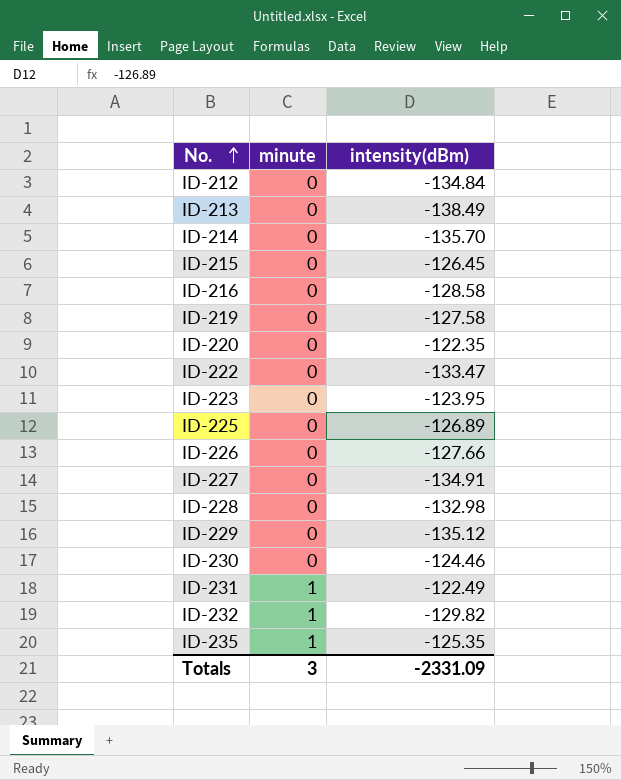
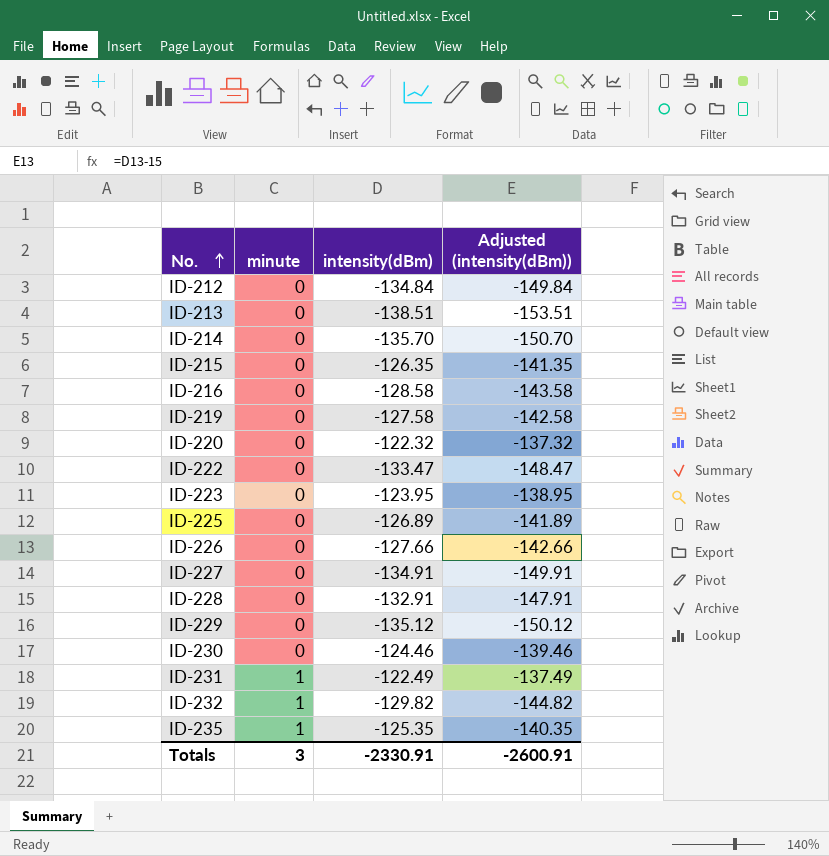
column Adjusted (intensity(dBm)) | formula: none -> [intensity(dBm)] - 15
ID-213 | intensity(dBm): -138.49 -> -138.51
ID-215 | intensity(dBm): -126.45 -> -126.35
ID-220 | intensity(dBm): -122.35 -> -122.32
ID-228 | intensity(dBm): -132.98 -> -132.91
Totals | intensity(dBm): -2331.09 -> -2330.91

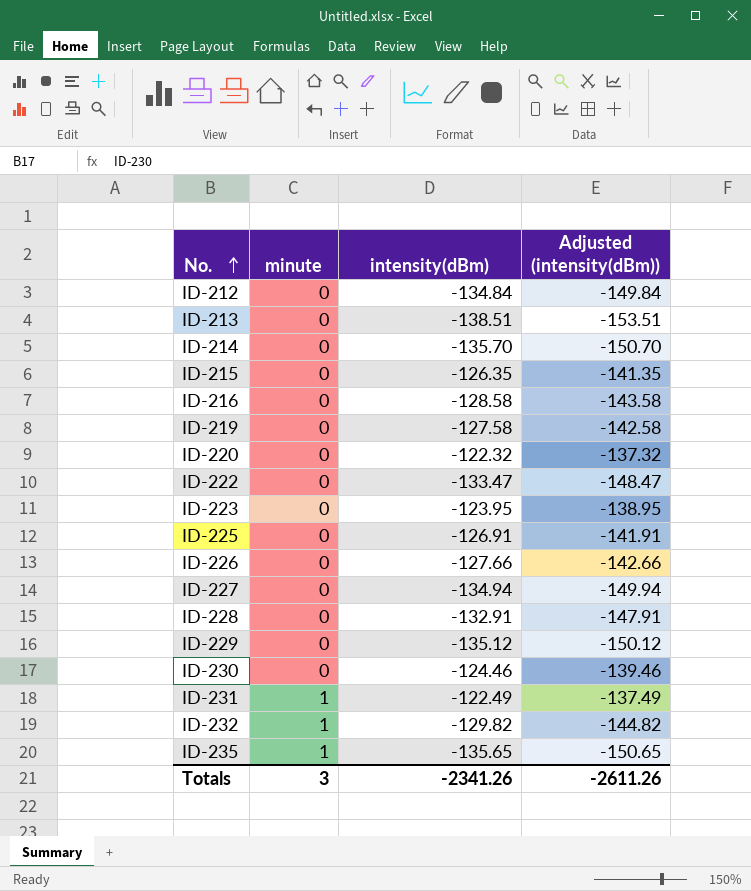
ID-225 | intensity(dBm): -126.89 -> -126.91
ID-225 | Adjusted (intensity(dBm)): -141.89 -> -141.91
ID-227 | intensity(dBm): -134.91 -> -134.94
ID-227 | Adjusted (intensity(dBm)): -149.91 -> -149.94
ID-235 | intensity(dBm): -125.35 -> -135.65
ID-235 | Adjusted (intensity(dBm)): -140.35 -> -150.65
Totals | intensity(dBm): -2330.91 -> -2341.26
Totals | Adjusted (intensity(dBm)): -2600.91 -> -2611.26

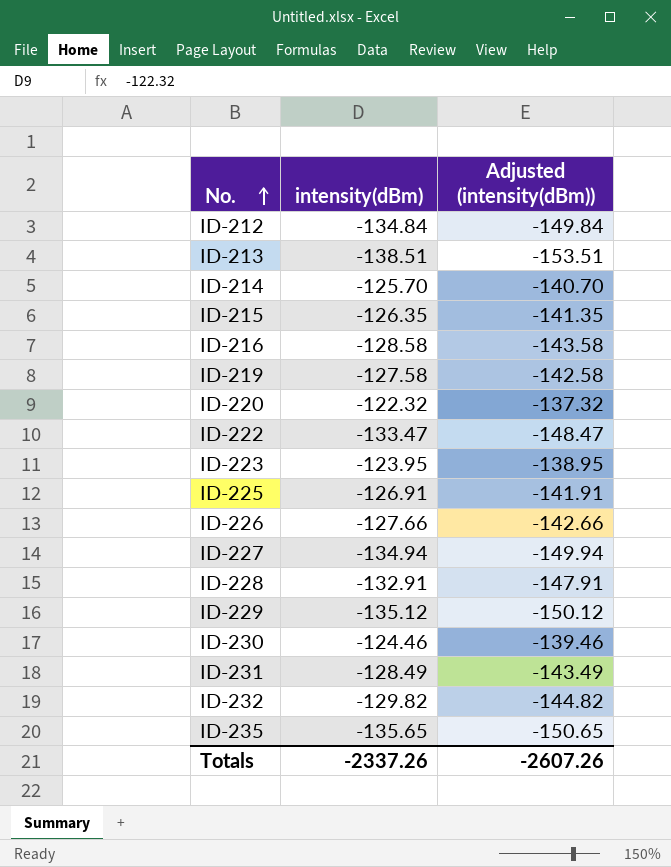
column minute | position: 2 -> none
ID-214 | intensity(dBm): -135.70 -> -125.70
ID-214 | Adjusted (intensity(dBm)): -150.70 -> -140.70
ID-231 | intensity(dBm): -122.49 -> -128.49
ID-231 | Adjusted (intensity(dBm)): -137.49 -> -143.49
Totals | intensity(dBm): -2341.26 -> -2337.26
Totals | Adjusted (intensity(dBm)): -2611.26 -> -2607.26

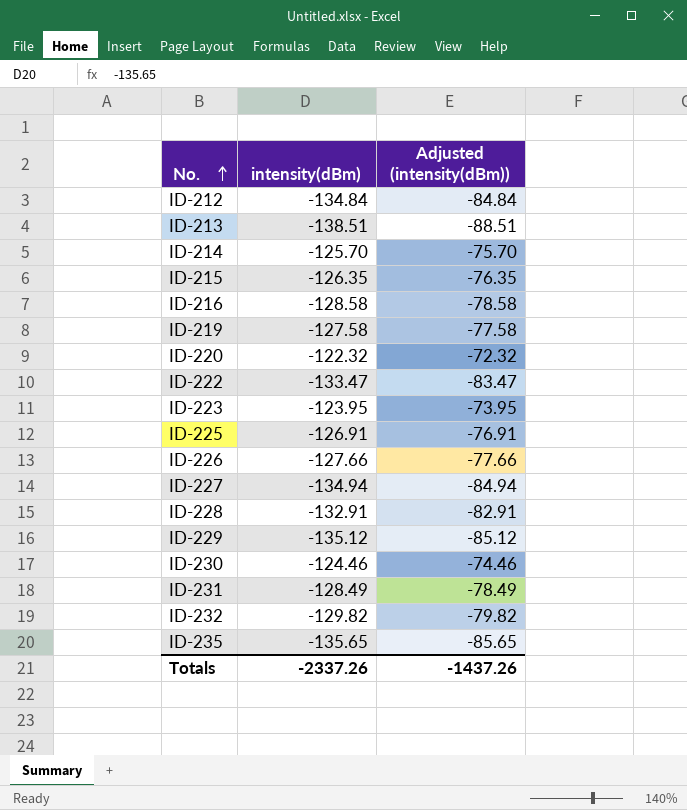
column Adjusted (intensity(dBm)) | formula: [intensity(dBm)] - 15 -> [intensity(dBm)] + 50
Totals | Adjusted (intensity(dBm)): -2607.26 -> -1437.26

